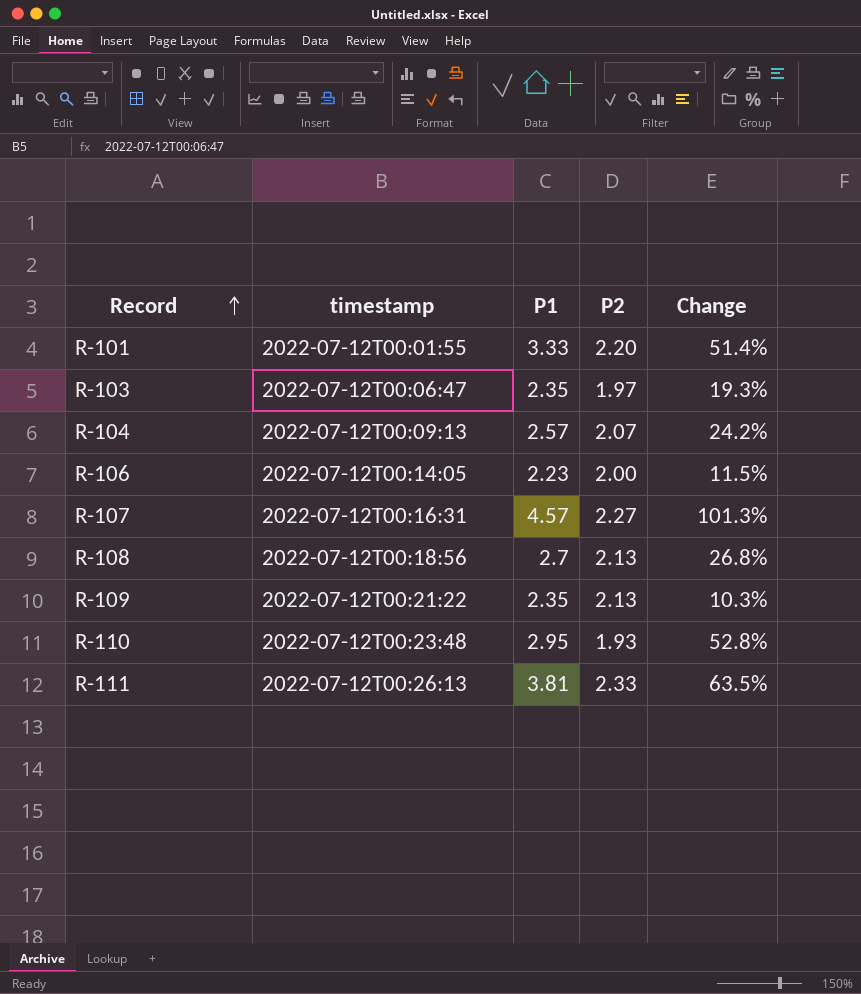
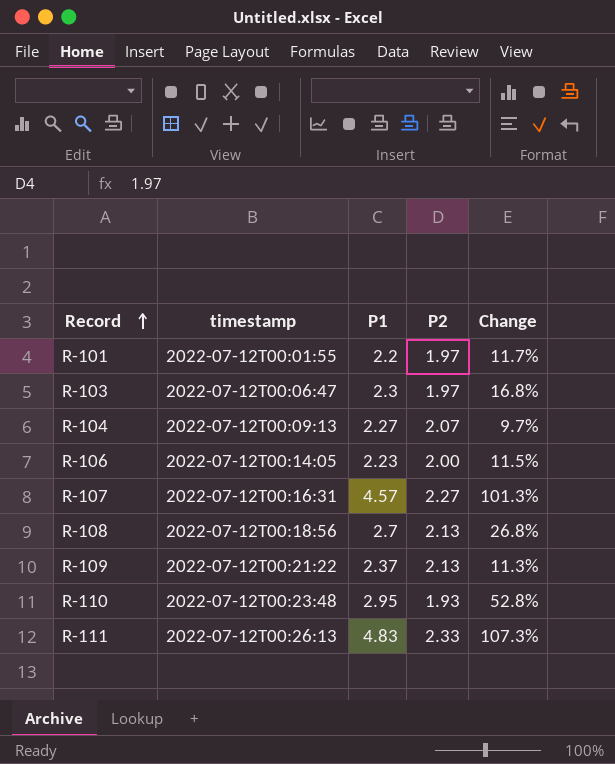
R-101 | P1: 3.33 -> 2.2
R-101 | P2: 2.20 -> 1.97
R-101 | Change: 51.4% -> 11.7%
R-103 | P1: 2.35 -> 2.3
R-103 | Change: 19.3% -> 16.8%
R-104 | P1: 2.57 -> 2.27
R-104 | Change: 24.2% -> 9.7%
R-109 | P1: 2.35 -> 2.37
R-109 | Change: 10.3% -> 11.3%
R-111 | P1: 3.81 -> 4.83
R-111 | Change: 63.5% -> 107.3%

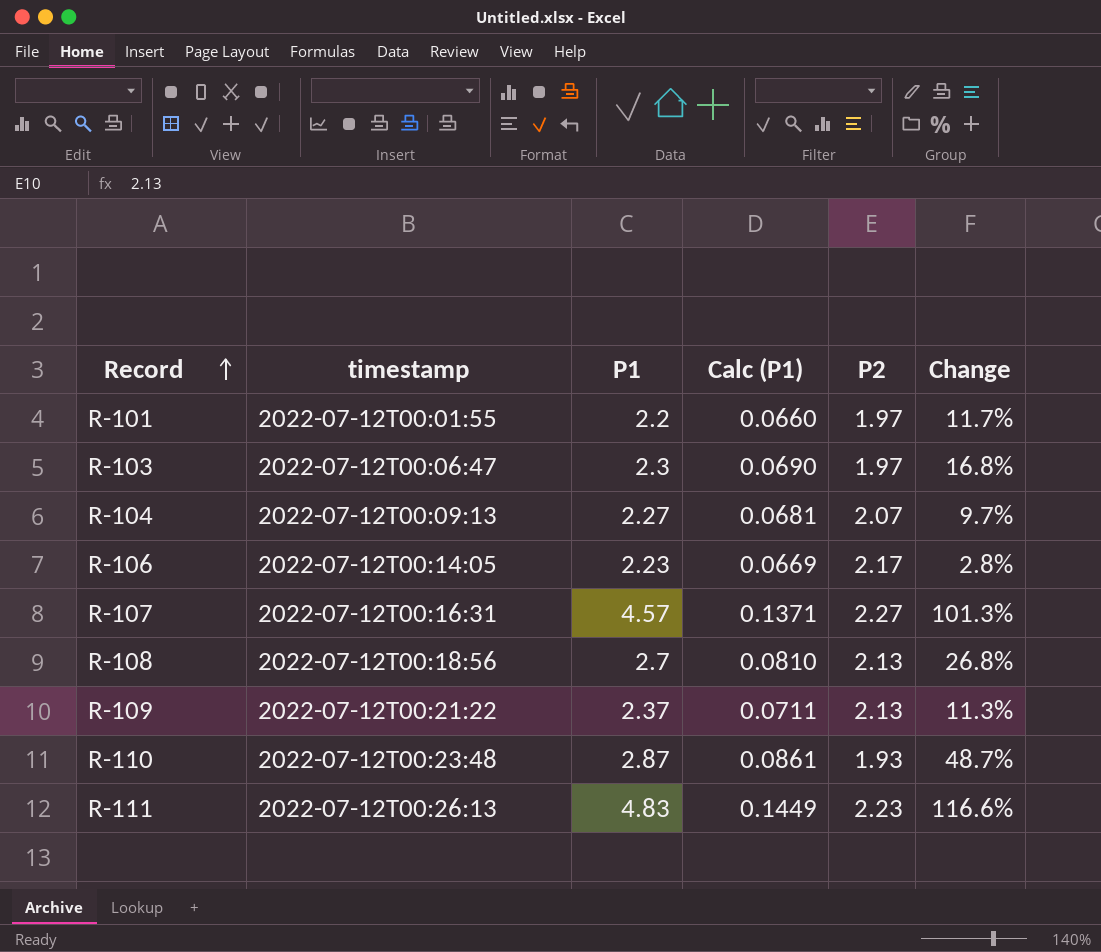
column Calc (P1) | formula: none -> [P1] * 0.03
R-106 | P2: 2.00 -> 2.17
R-106 | Change: 11.5% -> 2.8%
R-110 | P1: 2.95 -> 2.87
R-110 | Change: 52.8% -> 48.7%
R-111 | P2: 2.33 -> 2.23
R-111 | Change: 107.3% -> 116.6%

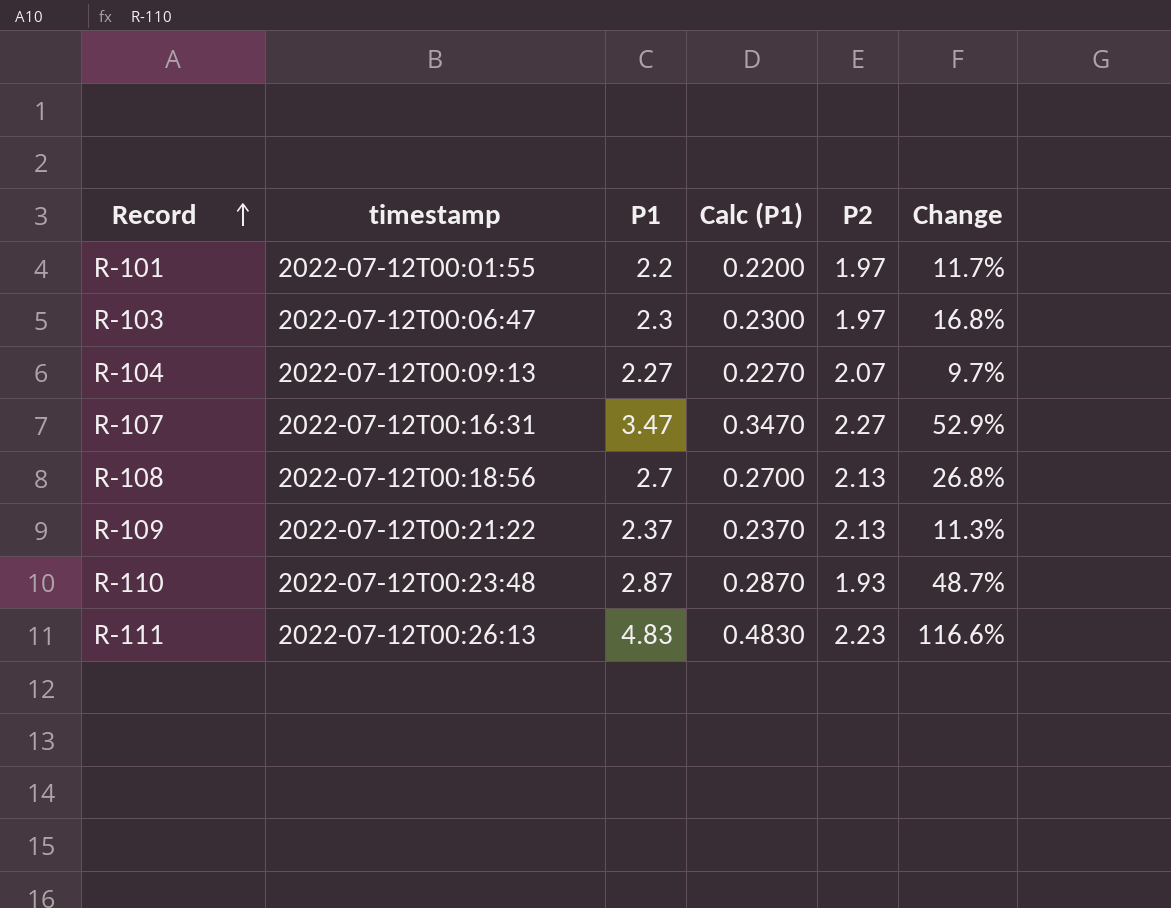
column Calc (P1) | formula: [P1] * 0.03 -> [P1] * 0.1
row R-106: 2022-07-12T00:14:05 | 2.23 | 0.0669 | 2.17 | 2.8% -> none
R-107 | P1: 4.57 -> 3.47
R-107 | Change: 101.3% -> 52.9%

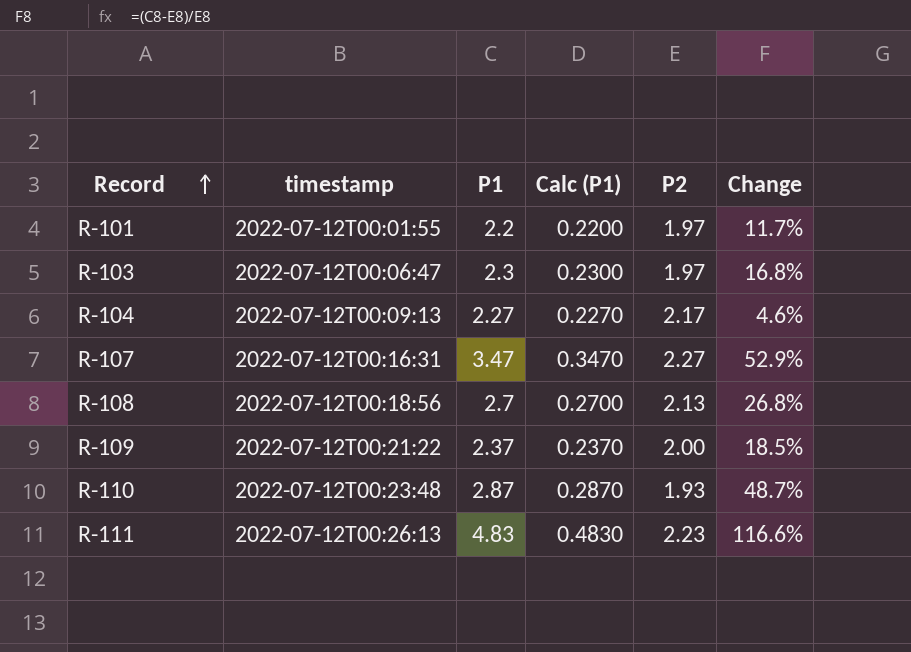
R-104 | P2: 2.07 -> 2.17
R-104 | Change: 9.7% -> 4.6%
R-109 | P2: 2.13 -> 2.00
R-109 | Change: 11.3% -> 18.5%

